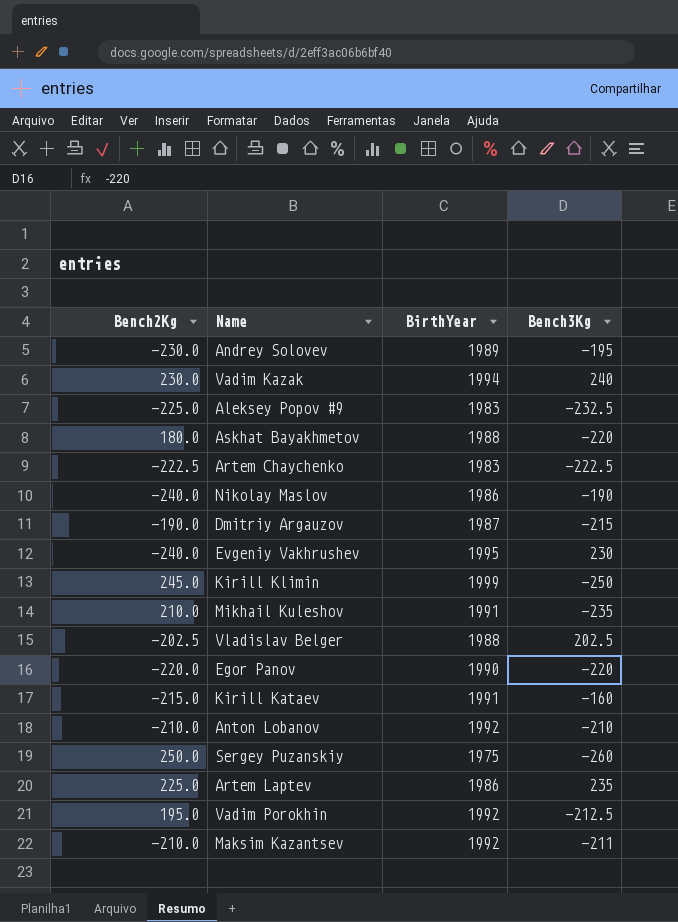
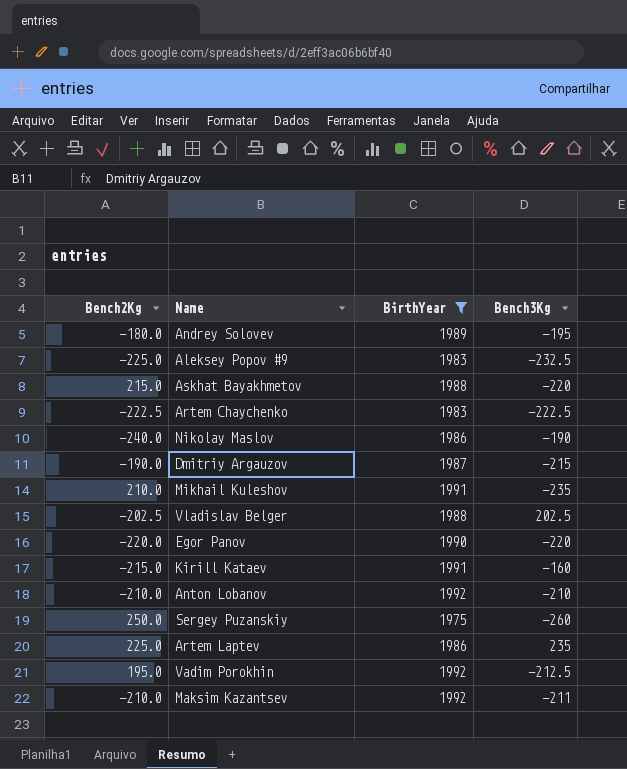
filter: none -> BirthYear <= 1992
Andrey Solovev | Bench2Kg: -230.0 -> -180.0
Askhat Bayakhmetov | Bench2Kg: 180.0 -> 215.0

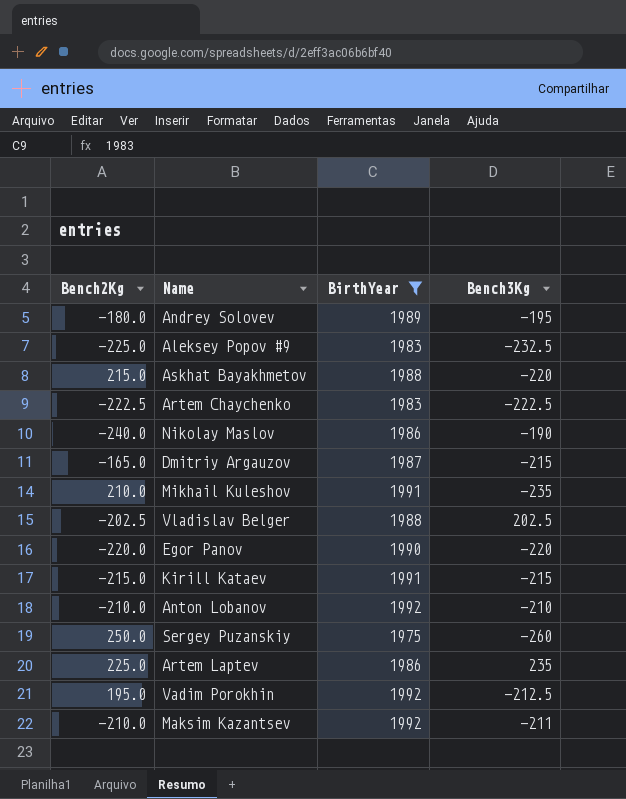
Dmitriy Argauzov | Bench2Kg: -190.0 -> -165.0
Kirill Kataev | Bench3Kg: -160 -> -215

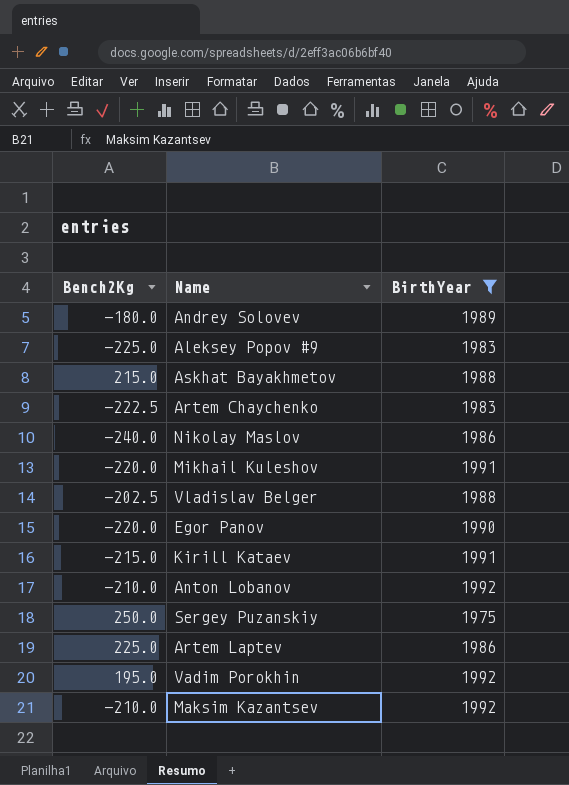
column Bench3Kg | position: 4 -> none
row Dmitriy Argauzov: -165.0 | 1987 | -215 -> none
Mikhail Kuleshov | Bench2Kg: 210.0 -> -220.0

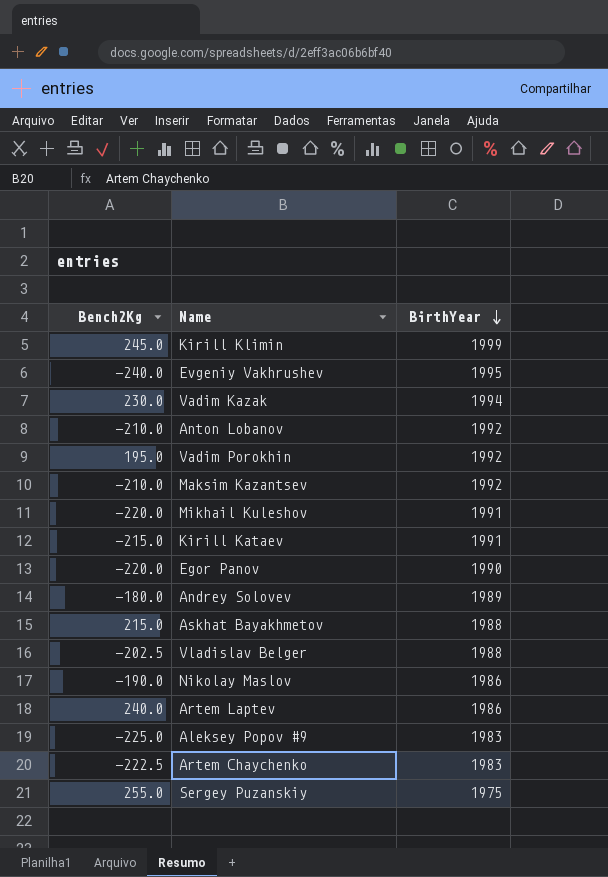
filter: BirthYear <= 1992 -> none
row order: none -> BirthYear descending
Nikolay Maslov | Bench2Kg: -240.0 -> -190.0
Artem Laptev | Bench2Kg: 225.0 -> 240.0
Sergey Puzanskiy | Bench2Kg: 250.0 -> 255.0

